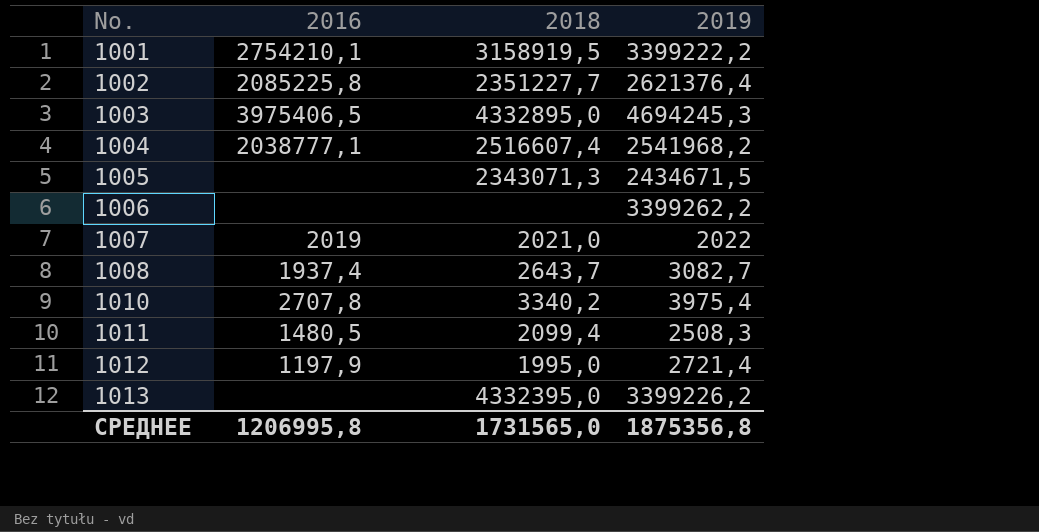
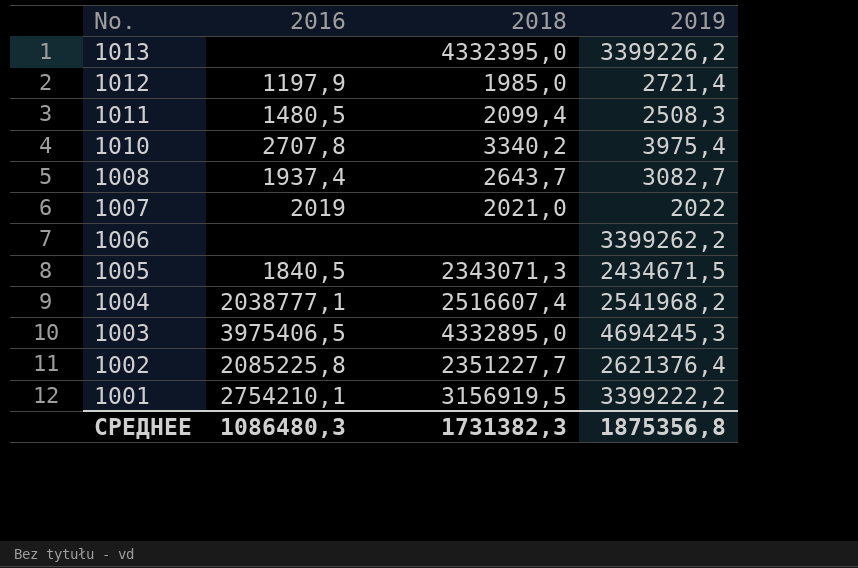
row order: No. ascending -> No. descending
1012 | 2018: 1995,0 -> 1985,0
1005 | 2016: none -> 1840,5
1001 | 2018: 3158919,5 -> 3156919,5
СРЕДНЕЕ | 2016: 1206995,8 -> 1086480,3
СРЕДНЕЕ | 2018: 1731565,0 -> 1731382,3

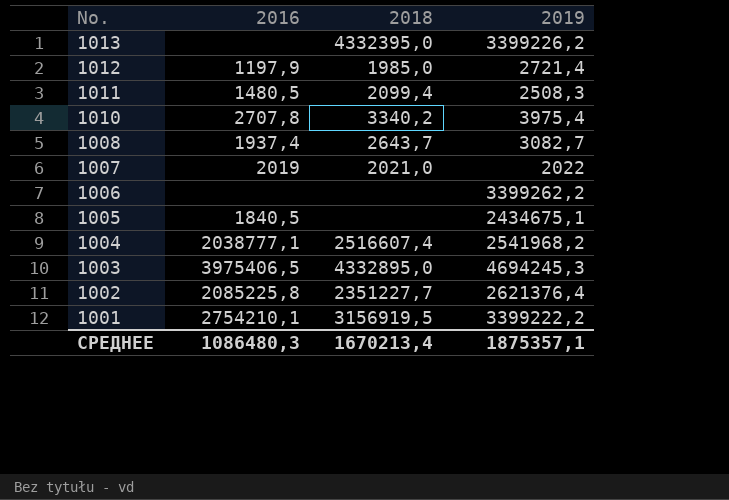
1005 | 2018: 2343071,3 -> none
1005 | 2019: 2434671,5 -> 2434675,1
СРЕДНЕЕ | 2018: 1731382,3 -> 1670213,4
СРЕДНЕЕ | 2019: 1875356,8 -> 1875357,1

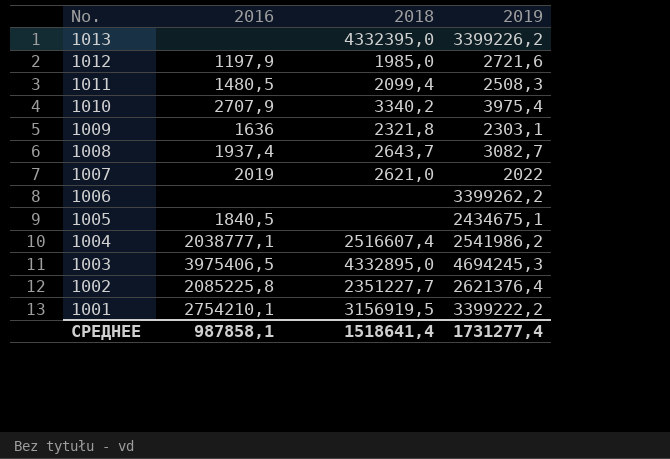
1012 | 2019: 2721,4 -> 2721,6
1010 | 2016: 2707,8 -> 2707,9
row 1009: none -> 1636 | 2321,8 | 2303,1
1007 | 2018: 2021,0 -> 2621,0
1004 | 2019: 2541968,2 -> 2541986,2
СРЕДНЕЕ | 2016: 1086480,3 -> 987858,1
СРЕДНЕЕ | 2018: 1670213,4 -> 1518641,4
СРЕДНЕЕ | 2019: 1875357,1 -> 1731277,4

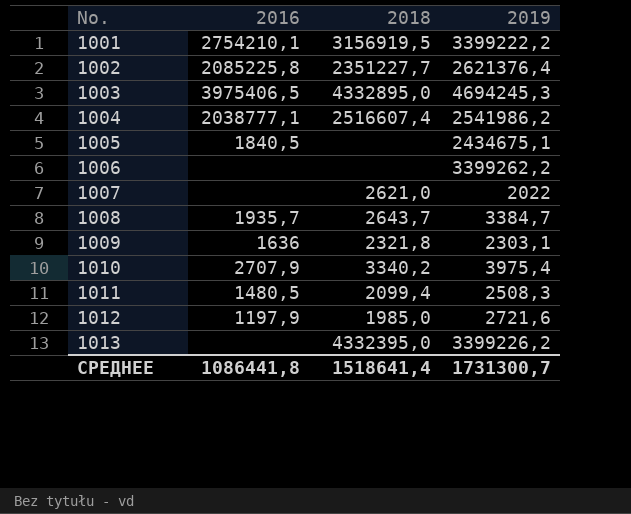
row order: No. descending -> No. ascending
1007 | 2016: 2019 -> none
1008 | 2016: 1937,4 -> 1935,7
1008 | 2019: 3082,7 -> 3384,7
СРЕДНЕЕ | 2016: 987858,1 -> 1086441,8
СРЕДНЕЕ | 2019: 1731277,4 -> 1731300,7

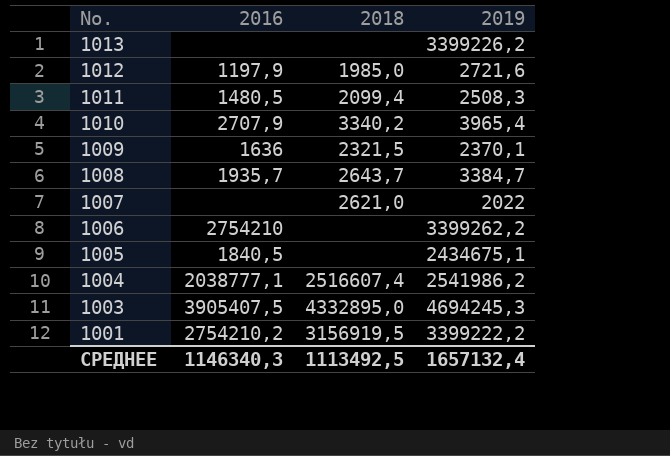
row order: No. ascending -> No. descending
row 1002: 2085225,8 | 2351227,7 | 2621376,4 -> none
1013 | 2018: 4332395,0 -> none
1010 | 2019: 3975,4 -> 3965,4
1009 | 2018: 2321,8 -> 2321,5
1009 | 2019: 2303,1 -> 2370,1
1006 | 2016: none -> 2754210
1003 | 2016: 3975406,5 -> 3905407,5
1001 | 2016: 2754210,1 -> 2754210,2
СРЕДНЕЕ | 2016: 1086441,8 -> 1146340,3
СРЕДНЕЕ | 2018: 1518641,4 -> 1113492,5
СРЕДНЕЕ | 2019: 1731300,7 -> 1657132,4

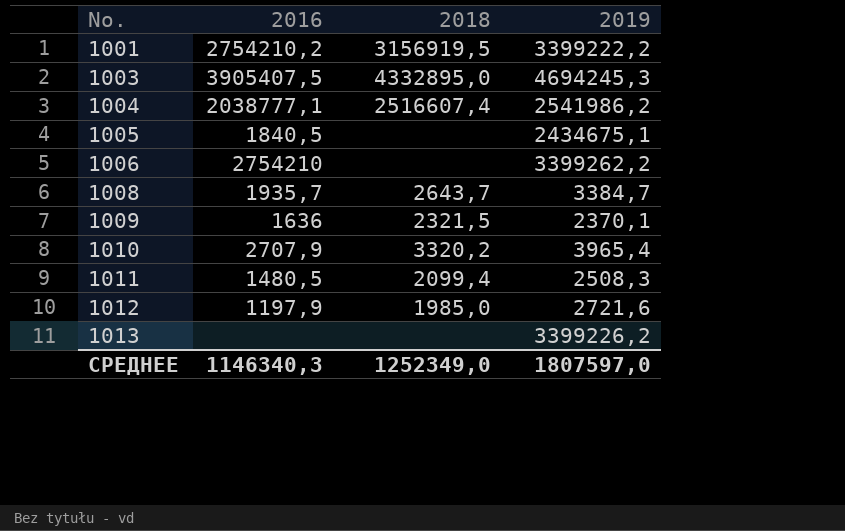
row order: No. descending -> No. ascending
row 1007: none | 2621,0 | 2022 -> none
1010 | 2018: 3340,2 -> 3320,2
СРЕДНЕЕ | 2018: 1113492,5 -> 1252349,0
СРЕДНЕЕ | 2019: 1657132,4 -> 1807597,0

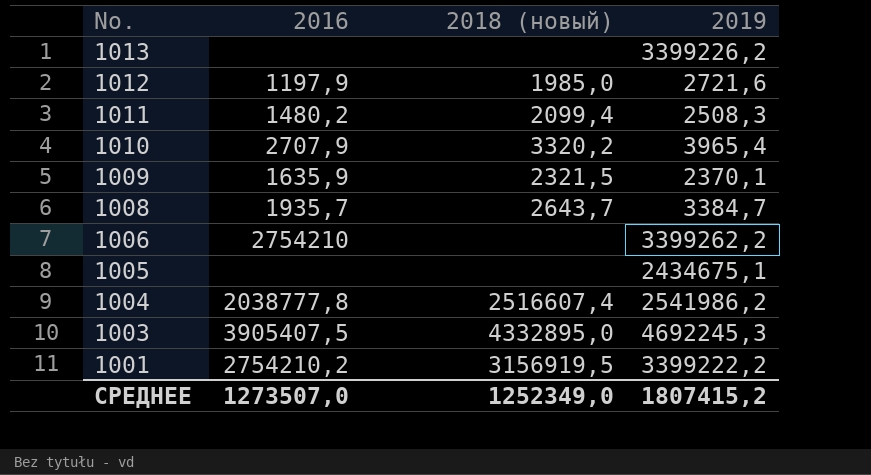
row order: No. ascending -> No. descending
column name: 2018 -> 2018 (новый)
1011 | 2016: 1480,5 -> 1480,2
1009 | 2016: 1636 -> 1635,9
1005 | 2016: 1840,5 -> none
1004 | 2016: 2038777,1 -> 2038777,8
1003 | 2019: 4694245,3 -> 4692245,3
СРЕДНЕЕ | 2016: 1146340,3 -> 1273507,0
СРЕДНЕЕ | 2019: 1807597,0 -> 1807415,2

